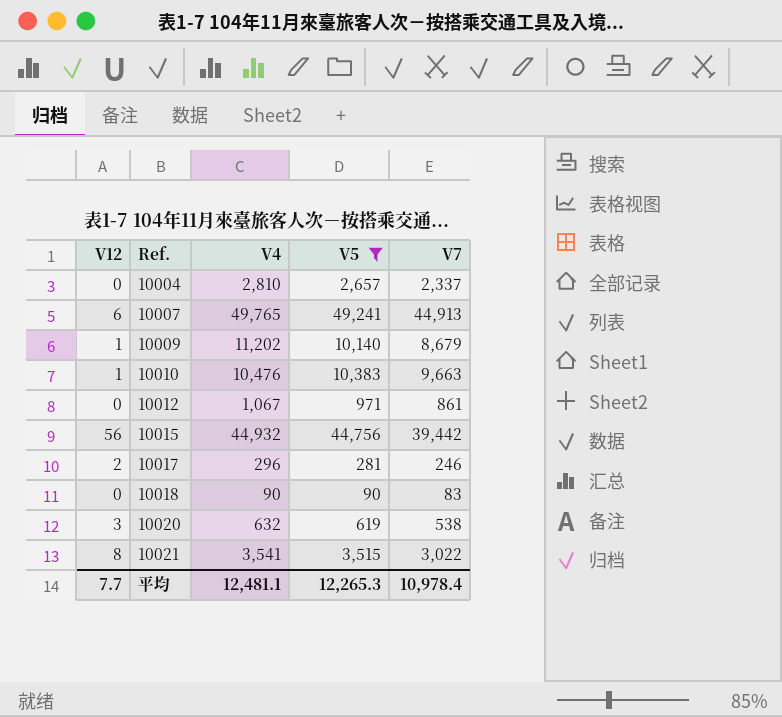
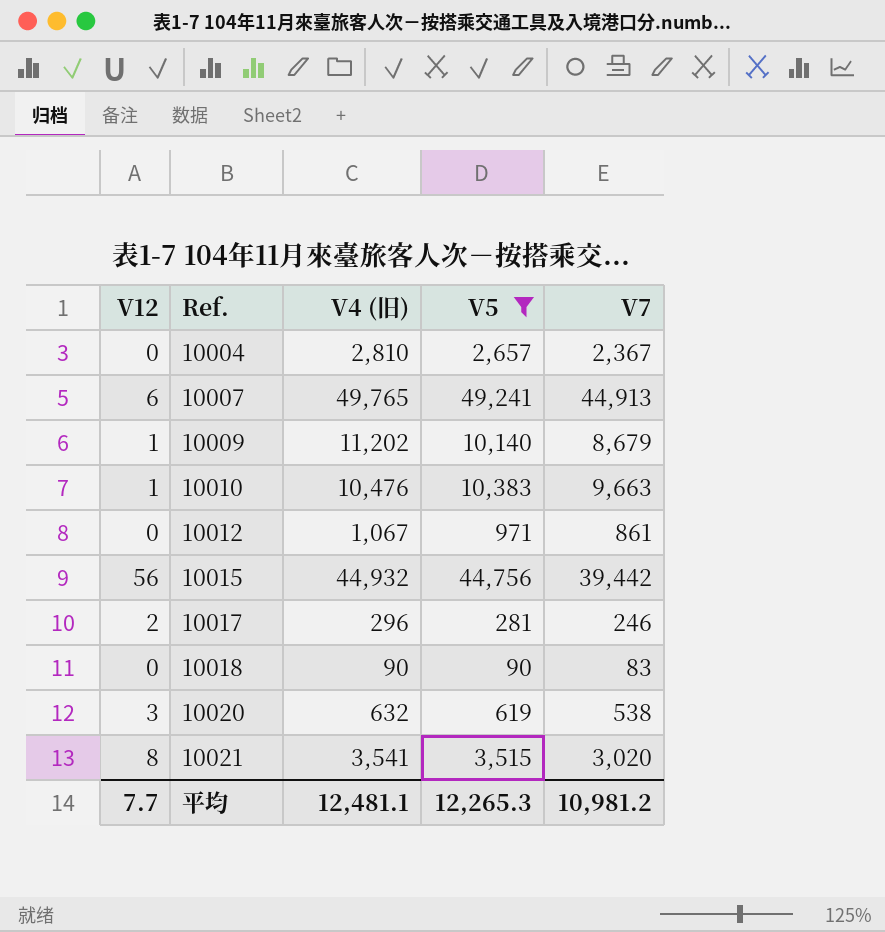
column name: V4 -> V4 (旧)
10004 | V7: 2,337 -> 2,367
10021 | V7: 3,022 -> 3,020
平均 | V7: 10,978.4 -> 10,981.2

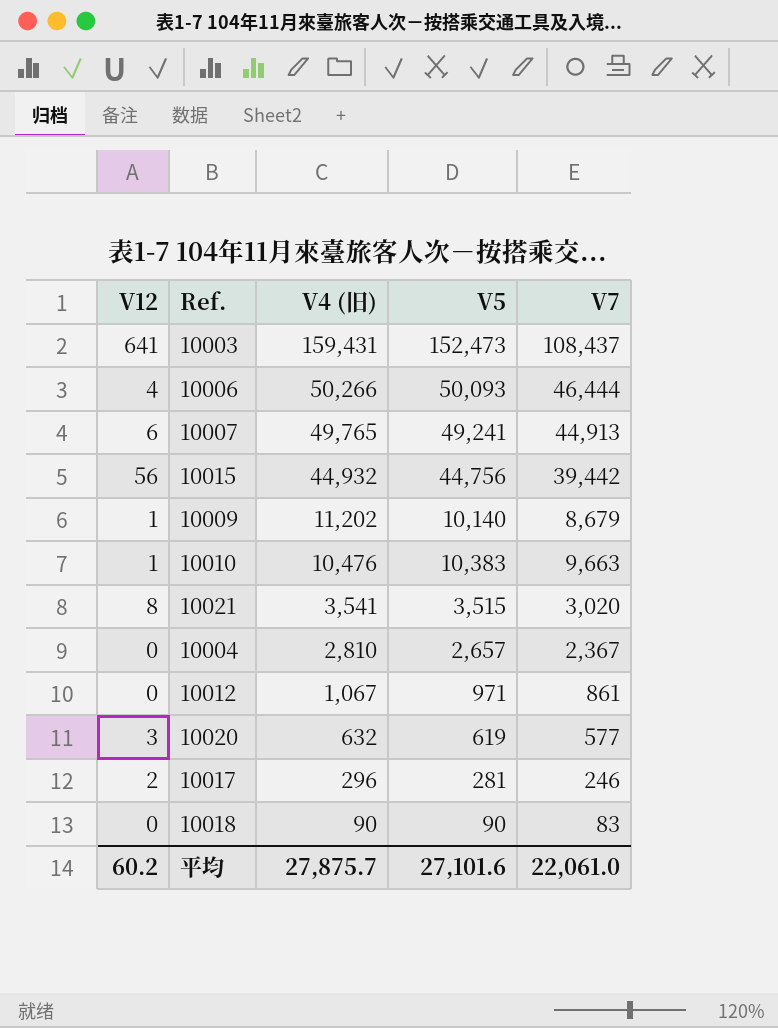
filter: V5 <= 49,241 -> none
row order: Ref. ascending -> V4 (旧) descending
10020 | V7: 538 -> 577
平均 | V12: 7.7 -> 60.2
平均 | V4 (旧): 12,481.1 -> 27,875.7
平均 | V5: 12,265.3 -> 27,101.6
平均 | V7: 10,981.2 -> 22,061.0

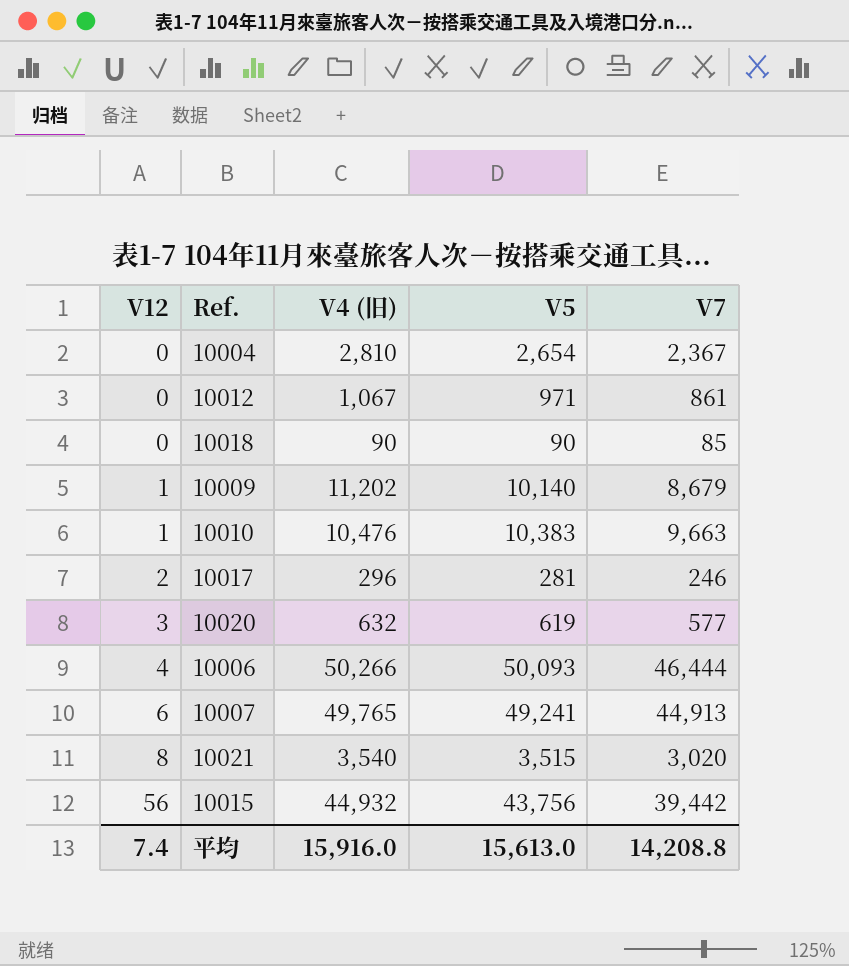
row order: V4 (旧) descending -> V12 ascending
row 10003: 641 | 159,431 | 152,473 | 108,437 -> none
10004 | V5: 2,657 -> 2,654
10018 | V7: 83 -> 85
10021 | V4 (旧): 3,541 -> 3,540
10015 | V5: 44,756 -> 43,756
平均 | V12: 60.2 -> 7.4
平均 | V4 (旧): 27,875.7 -> 15,916.0
平均 | V5: 27,101.6 -> 15,613.0
平均 | V7: 22,061.0 -> 14,208.8

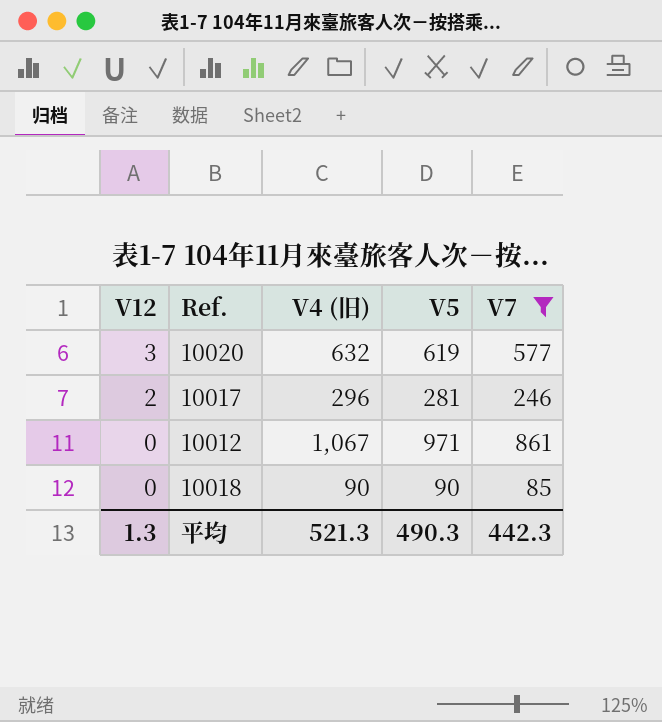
filter: none -> V7 <= 861
row order: V12 ascending -> V12 descending
平均 | V12: 7.4 -> 1.3
平均 | V4 (旧): 15,916.0 -> 521.3
平均 | V5: 15,613.0 -> 490.3
平均 | V7: 14,208.8 -> 442.3

